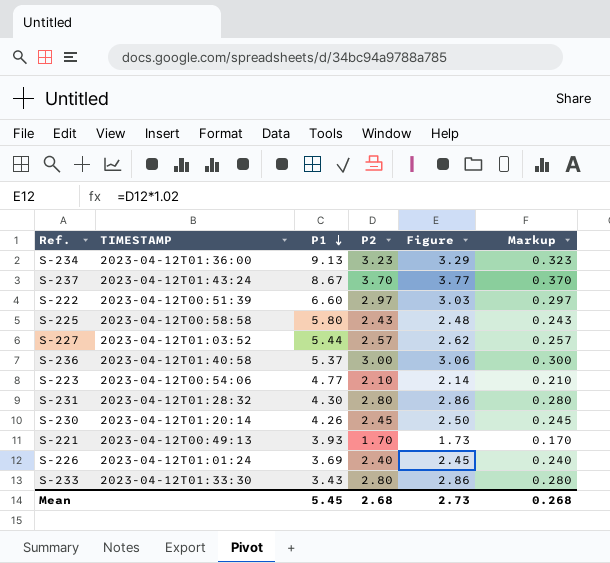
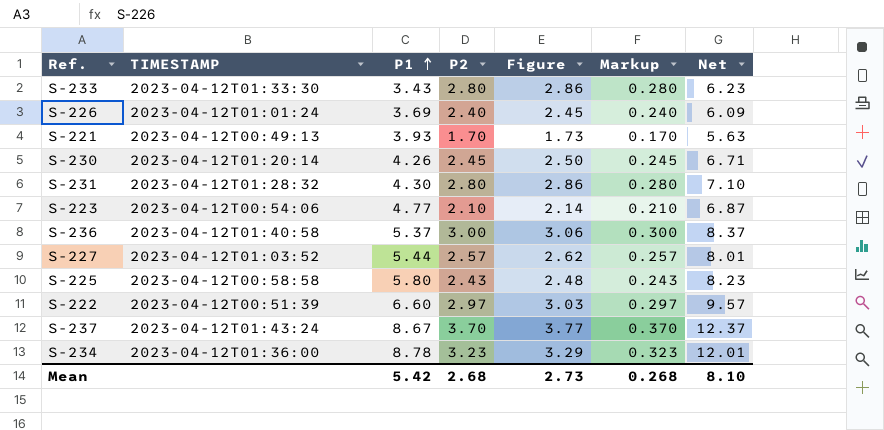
row order: P1 descending -> P1 ascending
column Net | formula: none -> [P1] + [P2]
S-234 | P1: 9.13 -> 8.78
Mean | P1: 5.45 -> 5.42

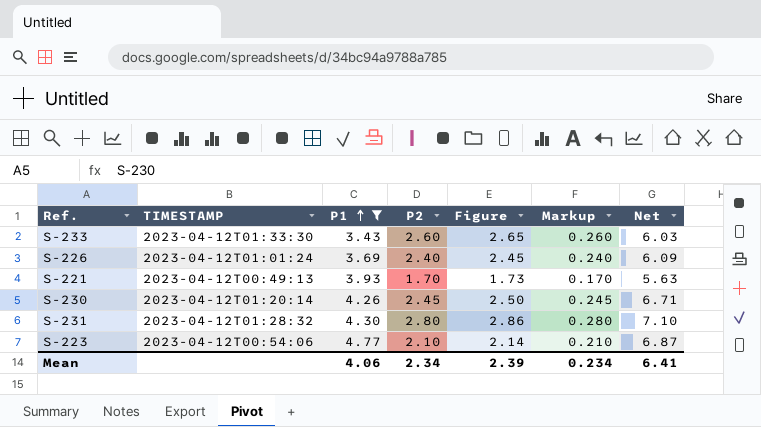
filter: none -> P1 <= 4.77
S-233 | P2: 2.80 -> 2.60
S-233 | Figure: 2.86 -> 2.65
S-233 | Markup: 0.280 -> 0.260
S-233 | Net: 6.23 -> 6.03
Mean | P1: 5.42 -> 4.06
Mean | P2: 2.68 -> 2.34
Mean | Figure: 2.73 -> 2.39
Mean | Markup: 0.268 -> 0.234
Mean | Net: 8.10 -> 6.41

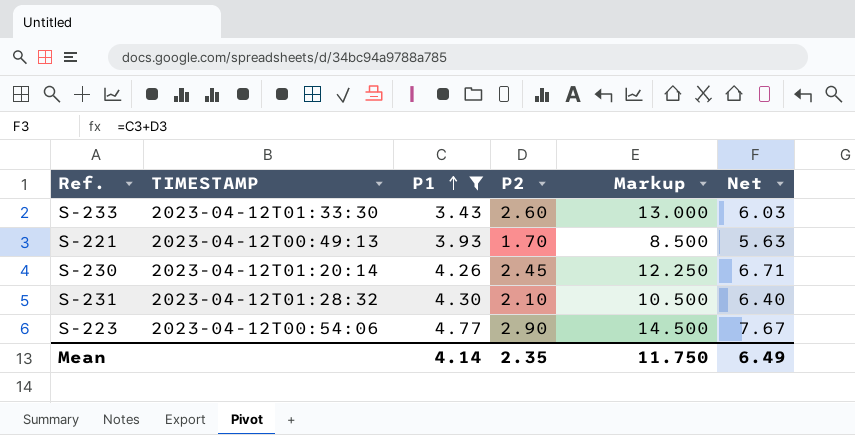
column Figure | formula: [P2] * 1.02 -> none
column Markup | formula: [P2] * 0.1 -> [P2] * 5
row S-226: 2023-04-12T01:01:24 | 3.69 | 2.40 | 2.45 | 0.240 | 6.09 -> none
S-231 | P2: 2.80 -> 2.10
S-231 | Net: 7.10 -> 6.40
S-223 | P2: 2.10 -> 2.90
S-223 | Net: 6.87 -> 7.67
Mean | P1: 4.06 -> 4.14
Mean | P2: 2.34 -> 2.35
Mean | Markup: 0.234 -> 11.750
Mean | Net: 6.41 -> 6.49

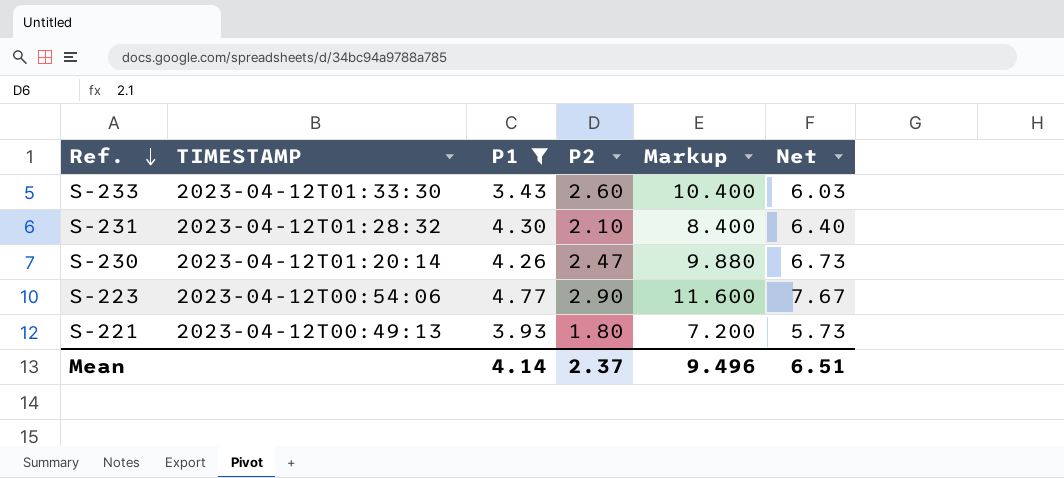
row order: P1 ascending -> Ref. descending
column Markup | formula: [P2] * 5 -> [P2] * 4
S-230 | P2: 2.45 -> 2.47
S-230 | Net: 6.71 -> 6.73
S-221 | P2: 1.70 -> 1.80
S-221 | Net: 5.63 -> 5.73
Mean | P2: 2.35 -> 2.37
Mean | Markup: 11.750 -> 9.496
Mean | Net: 6.49 -> 6.51

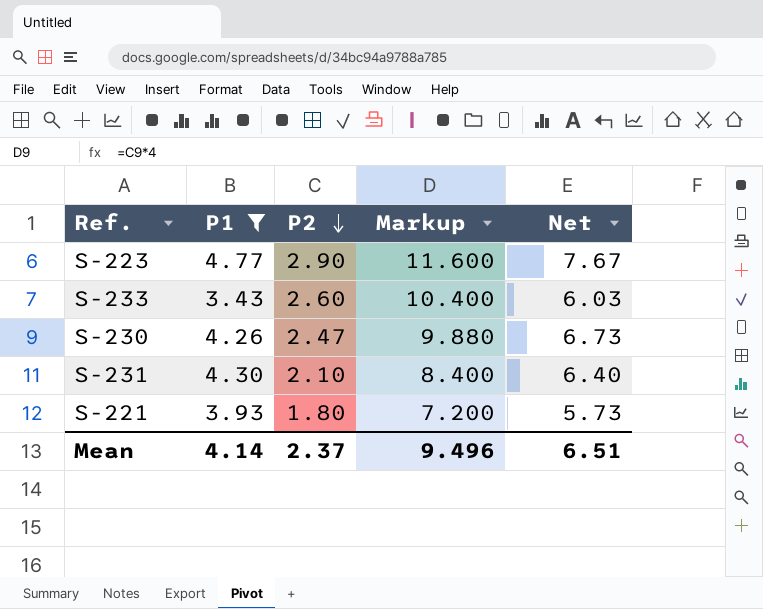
row order: Ref. descending -> P2 descending
column TIMESTAMP | position: 2 -> none

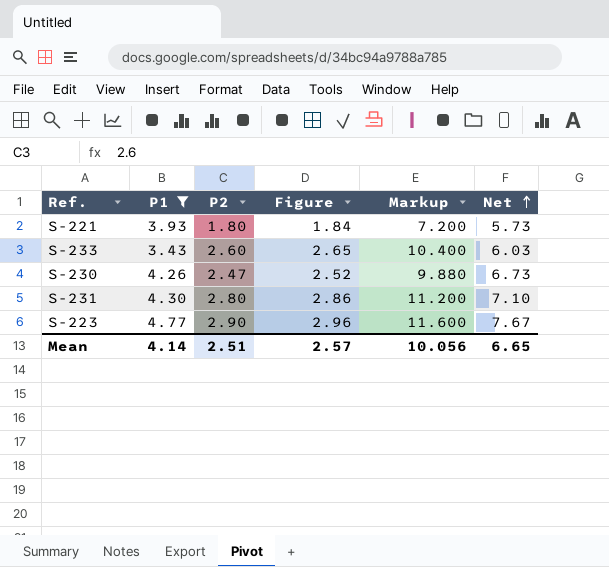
row order: P2 descending -> Net ascending
column Figure | formula: none -> [P2] * 1.02
S-231 | P2: 2.10 -> 2.80
S-231 | Markup: 8.400 -> 11.200
S-231 | Net: 6.40 -> 7.10
Mean | P2: 2.37 -> 2.51
Mean | Markup: 9.496 -> 10.056
Mean | Net: 6.51 -> 6.65

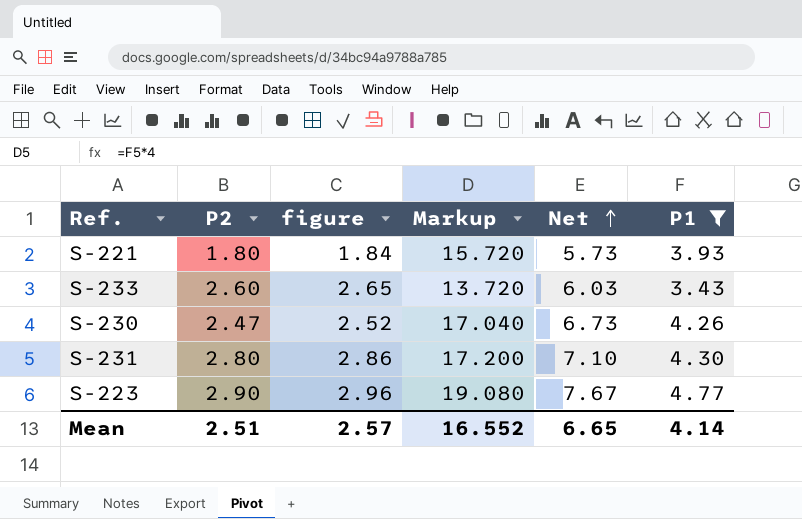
column name: Figure -> figure
column Markup | formula: [P2] * 4 -> [P1] * 4
column P1 | position: 2 -> 6
Mean | Markup: 10.056 -> 16.552

